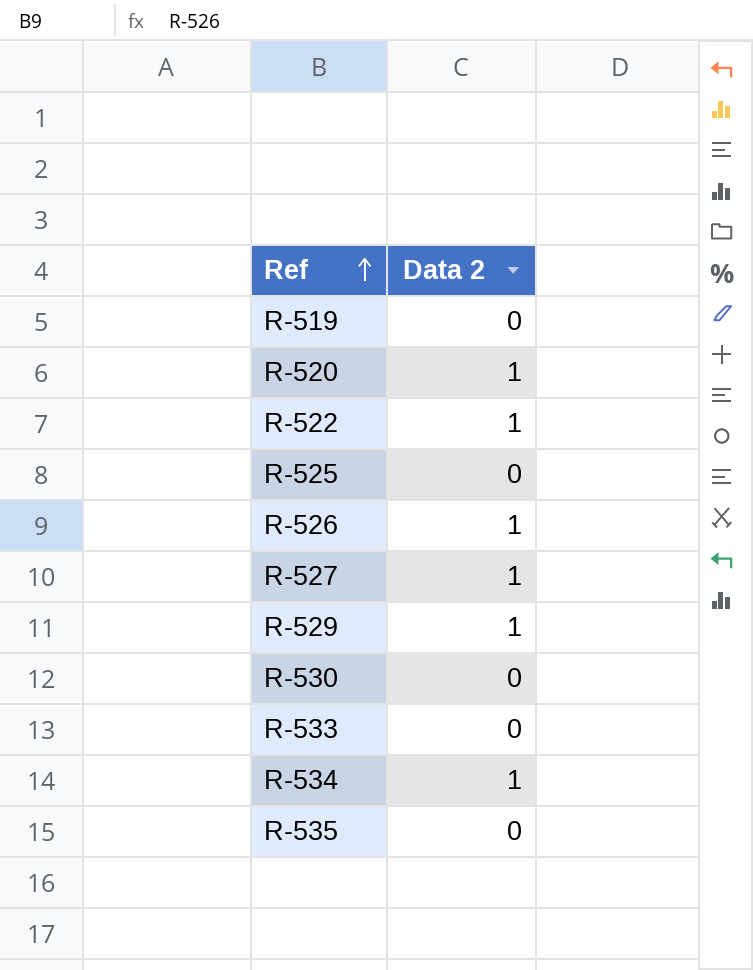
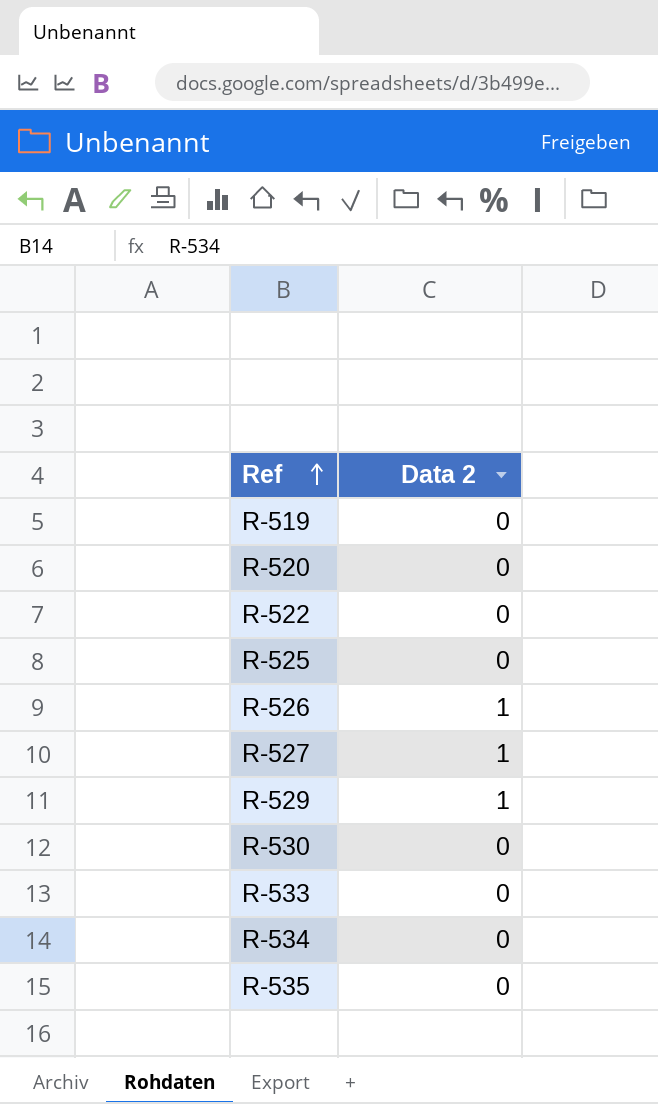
R-520 | Data 2: 1 -> 0
R-522 | Data 2: 1 -> 0
R-534 | Data 2: 1 -> 0

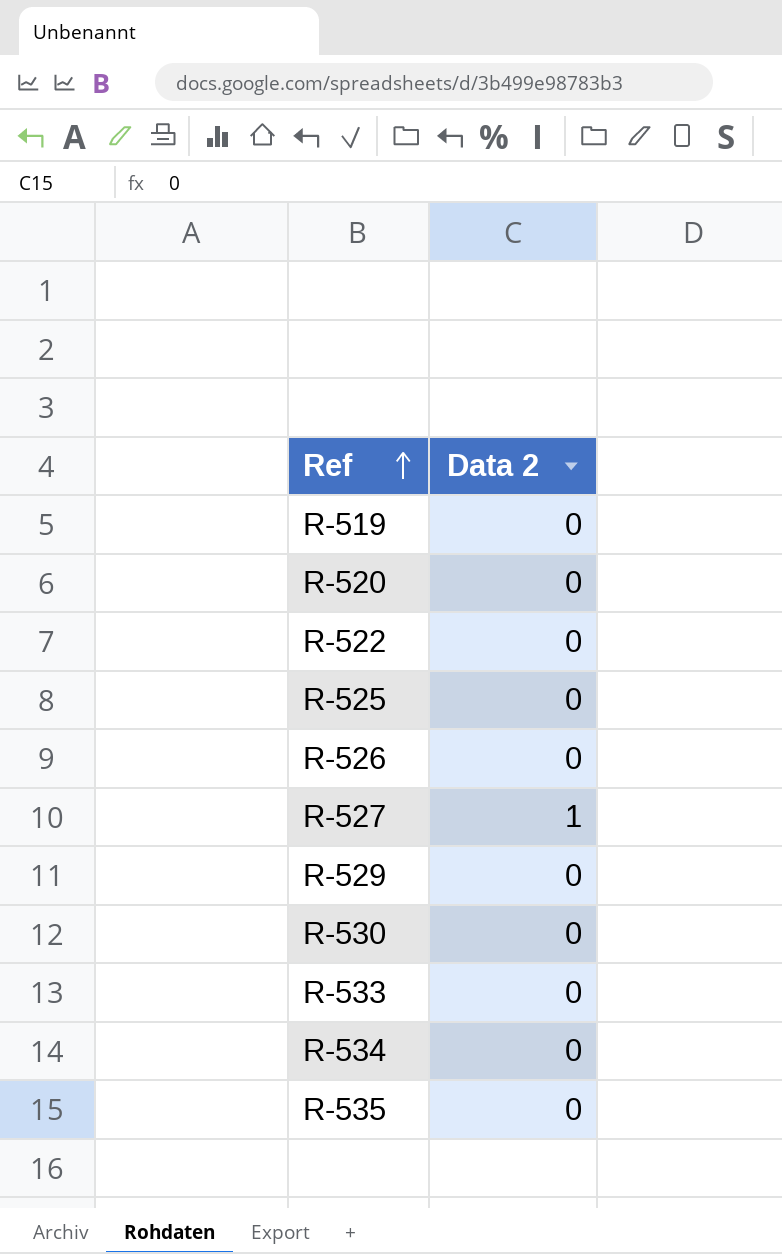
R-526 | Data 2: 1 -> 0
R-529 | Data 2: 1 -> 0

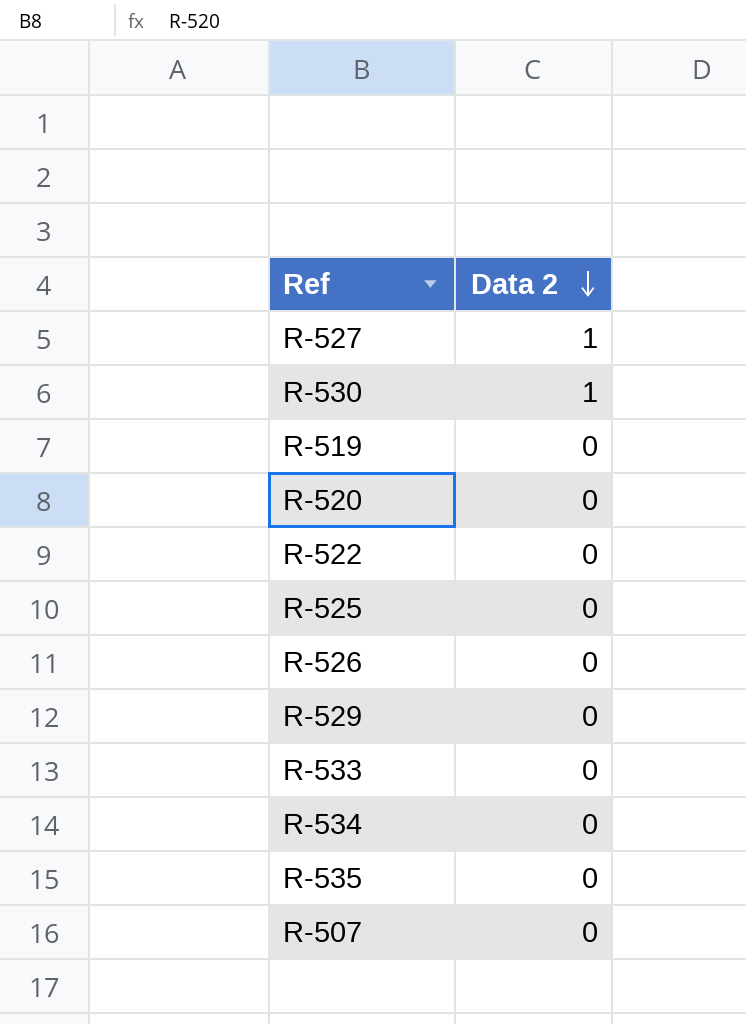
row order: Ref ascending -> Data 2 descending
R-530 | Data 2: 0 -> 1
row R-507: none -> 0

